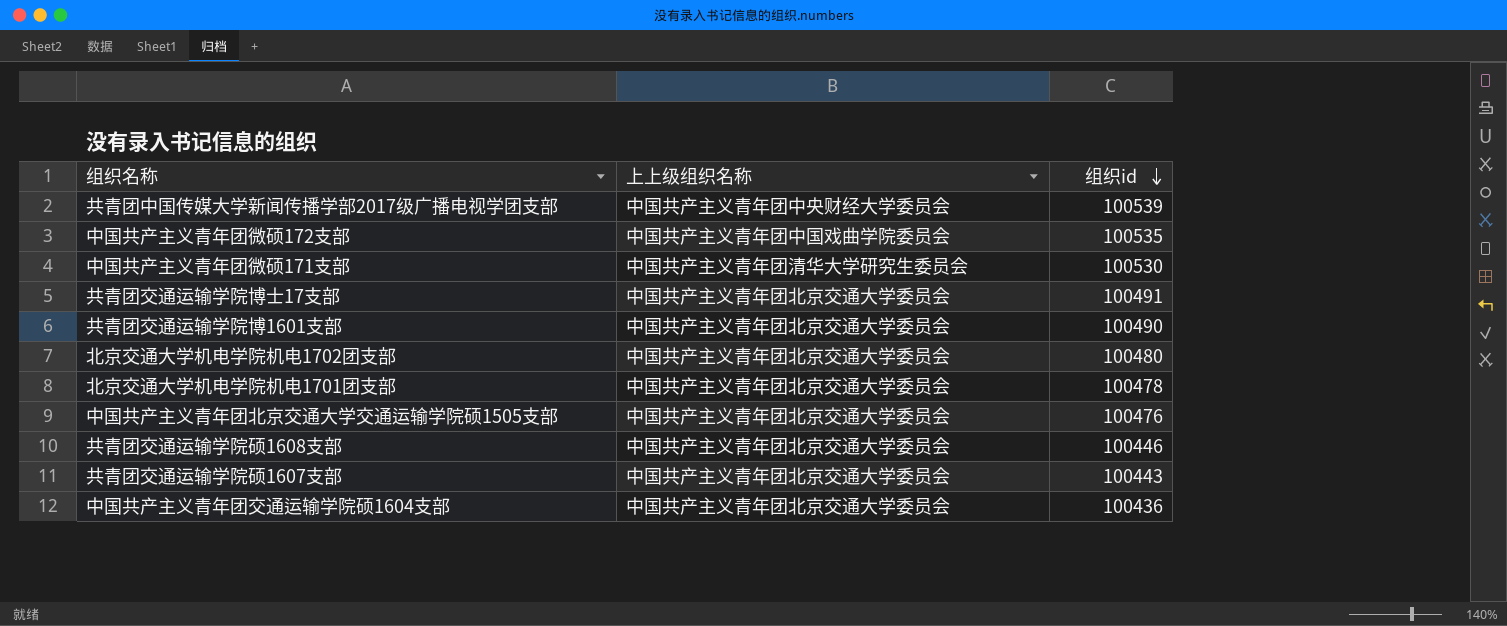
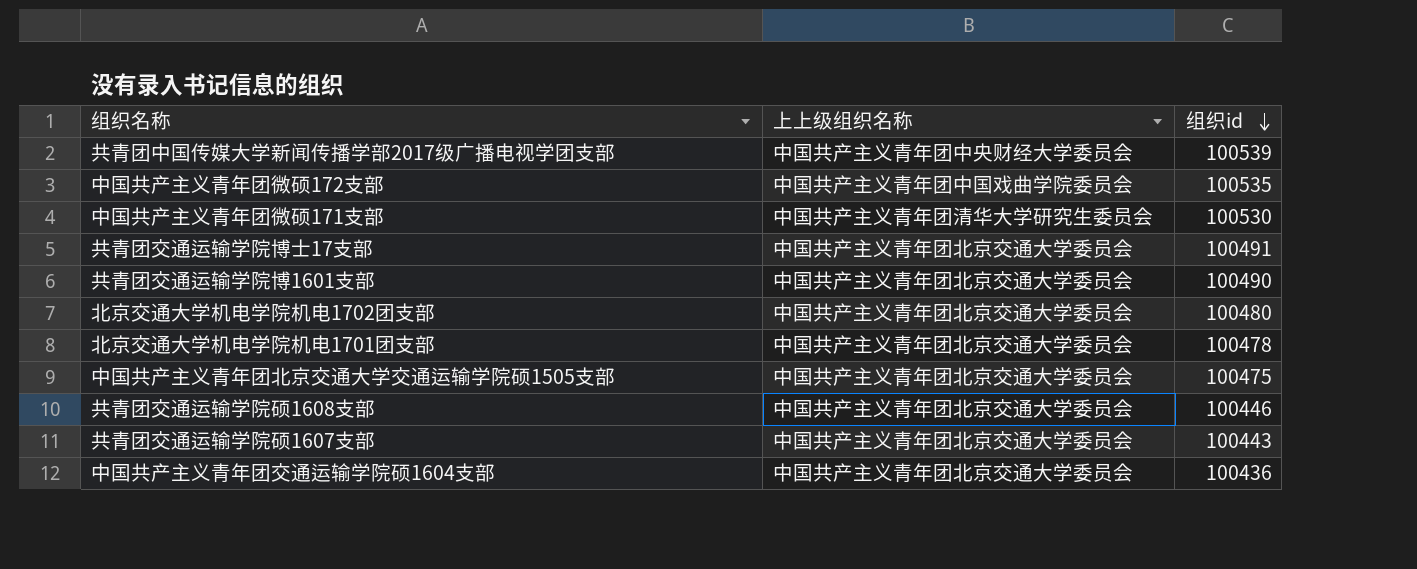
中国共产主义青年团北京交通大学交通运输学院硕1505支部 | 组织id: 100476 -> 100475

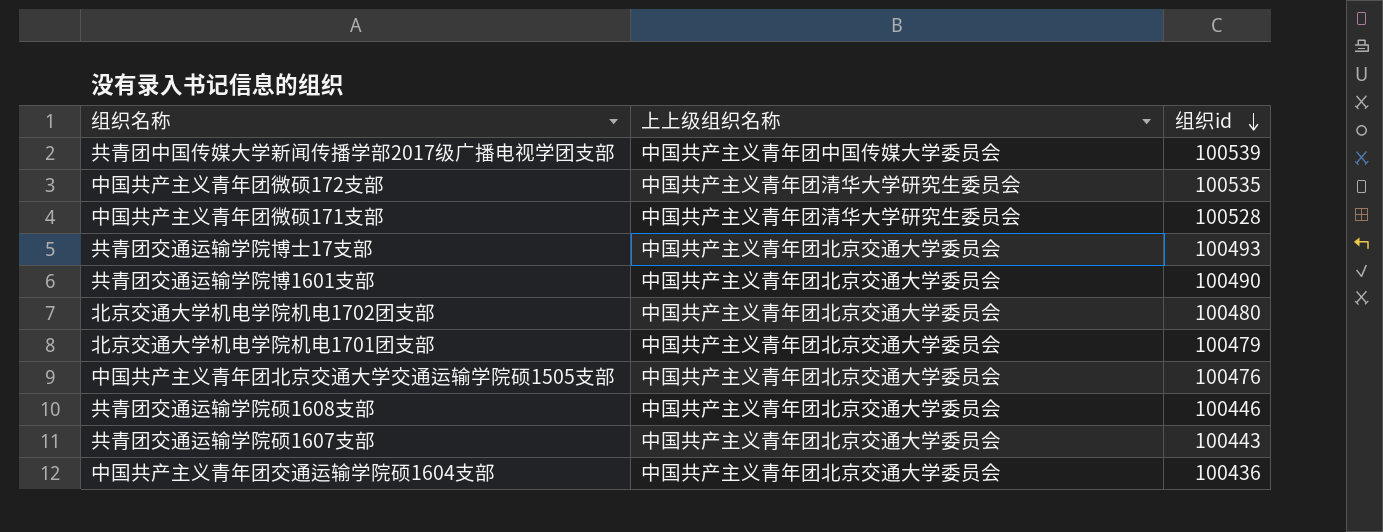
共青团中国传媒大学新闻传播学部2017级广播电视学团支部 | 上上级组织名称: 中国共产主义青年团中央财经大学委员会 -> 中国共产主义青年团中国传媒大学委员会
中国共产主义青年团微硕172支部 | 上上级组织名称: 中国共产主义青年团中国戏曲学院委员会 -> 中国共产主义青年团清华大学研究生委员会
中国共产主义青年团微硕171支部 | 组织id: 100530 -> 100528
共青团交通运输学院博士17支部 | 组织id: 100491 -> 100493
北京交通大学机电学院机电1701团支部 | 组织id: 100478 -> 100479
中国共产主义青年团北京交通大学交通运输学院硕1505支部 | 组织id: 100475 -> 100476

